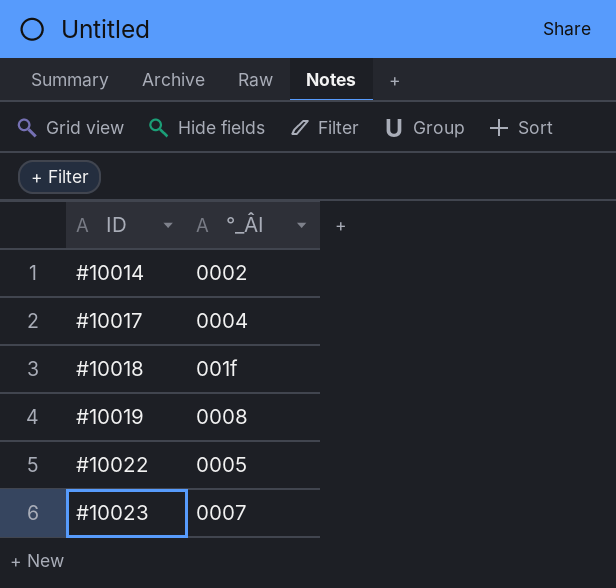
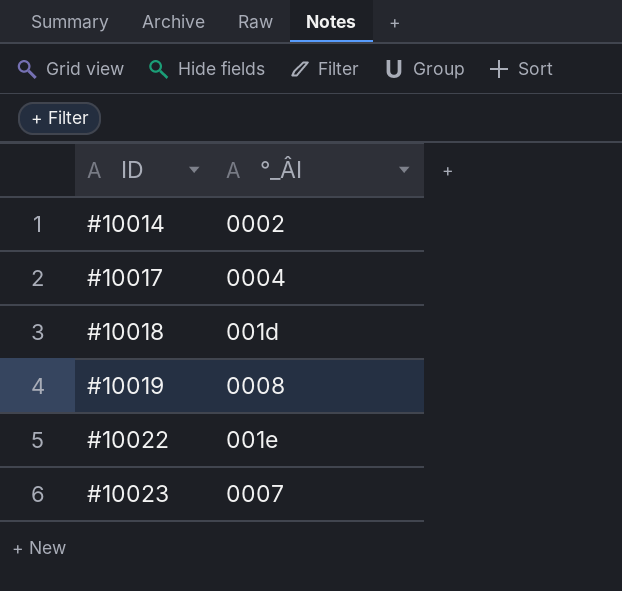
#10018 | °_ÂI: 001f -> 001d
#10022 | °_ÂI: 0005 -> 001e

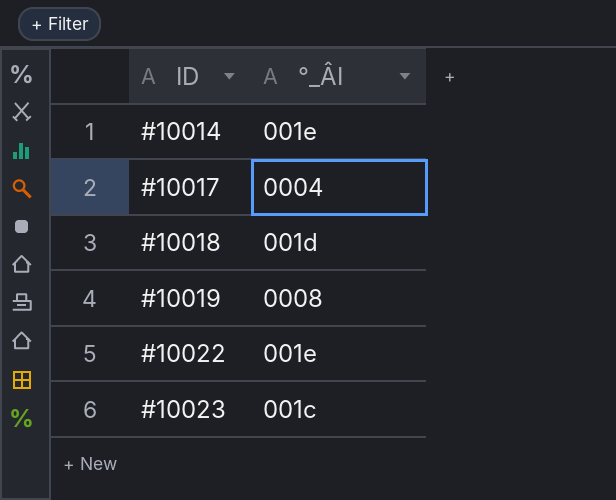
#10014 | °_ÂI: 0002 -> 001e
#10023 | °_ÂI: 0007 -> 001c

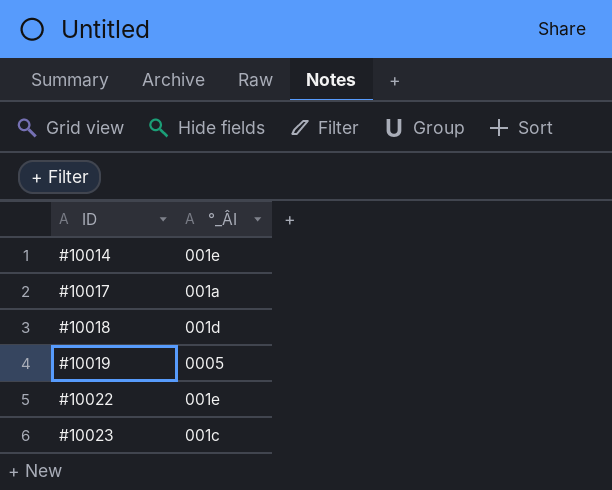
#10017 | °_ÂI: 0004 -> 001a
#10019 | °_ÂI: 0008 -> 0005

